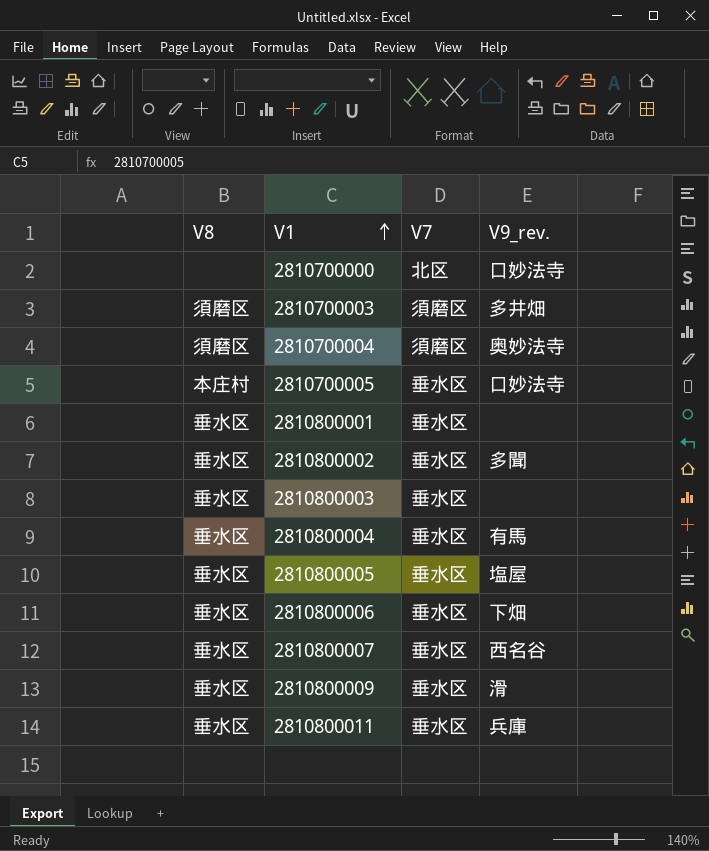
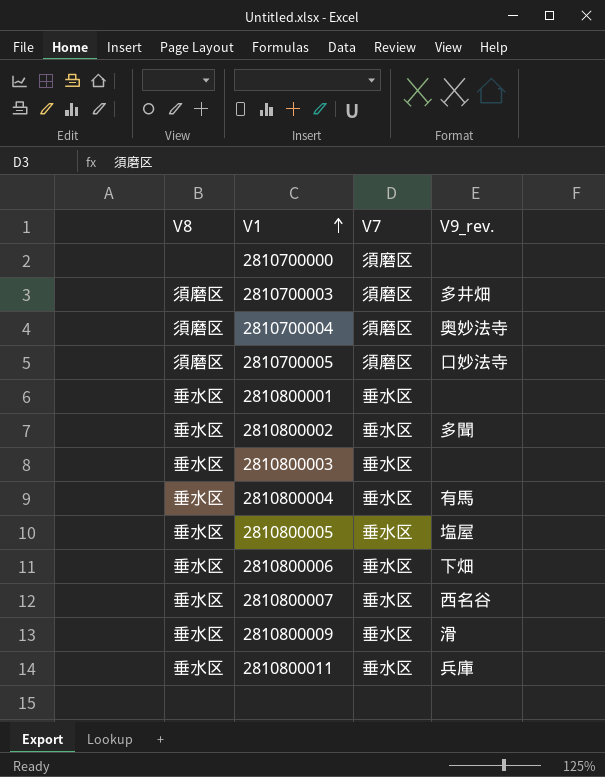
2810700000 | V7: 北区 -> 須磨区
2810700000 | V9_rev.: 口妙法寺 -> none
2810700005 | V8: 本庄村 -> 須磨区
2810700005 | V7: 垂水区 -> 須磨区

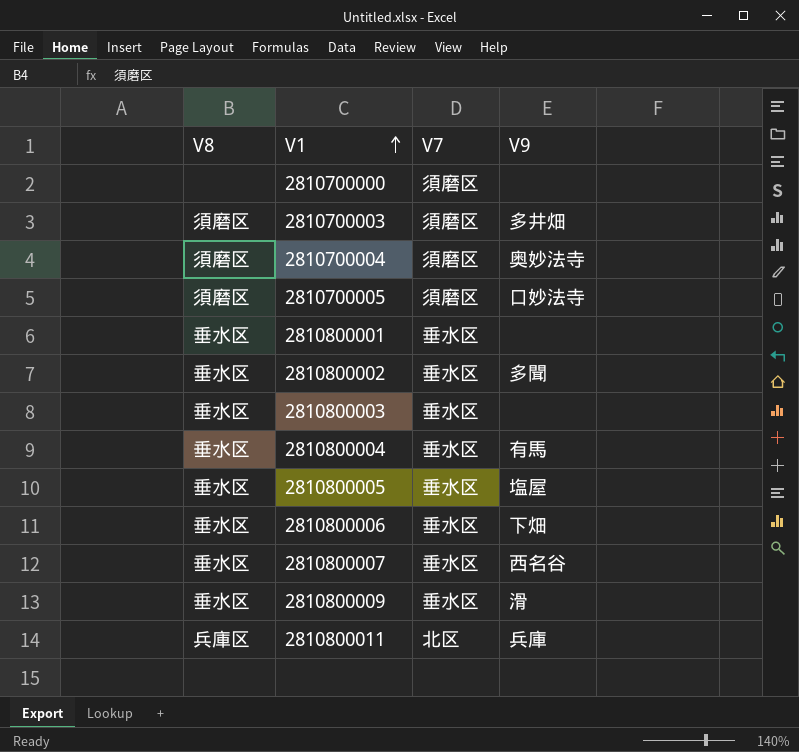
column name: V9_rev. -> V9
2810800011 | V8: 垂水区 -> 兵庫区
2810800011 | V7: 垂水区 -> 北区

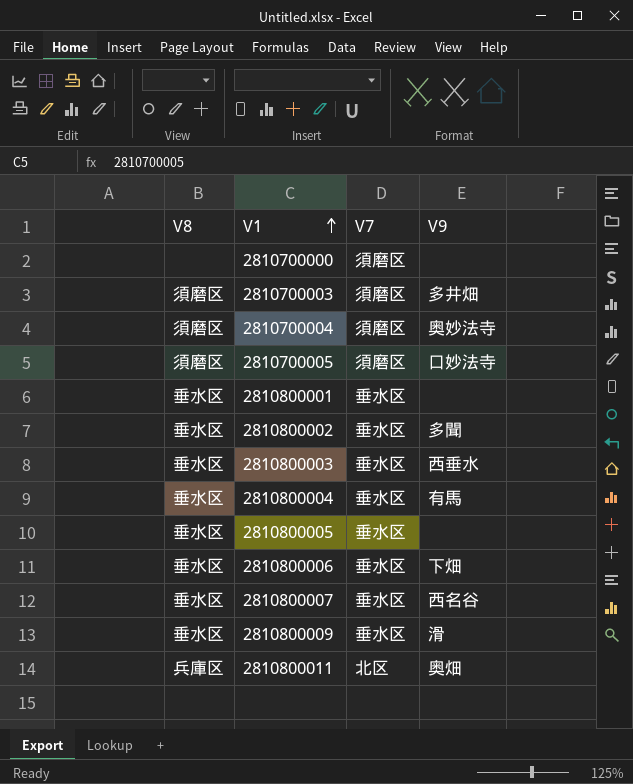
2810800003 | V9: none -> 西垂水
2810800005 | V9: 塩屋 -> none
2810800011 | V9: 兵庫 -> 奥畑

